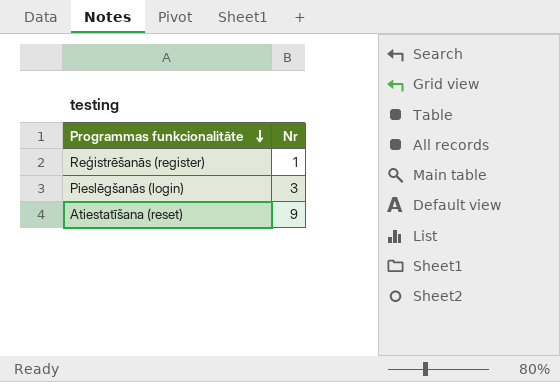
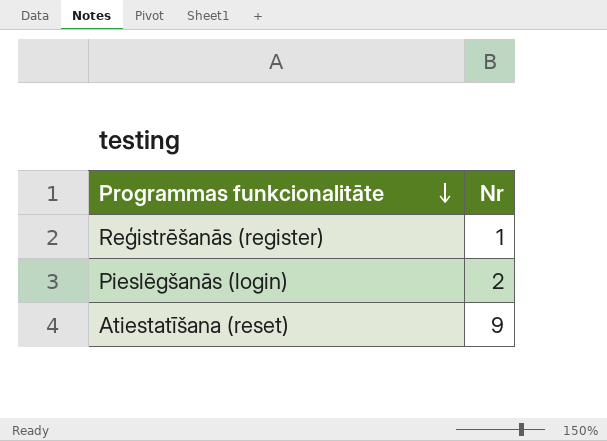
Pieslēgšanās (login) | Nr: 3 -> 2

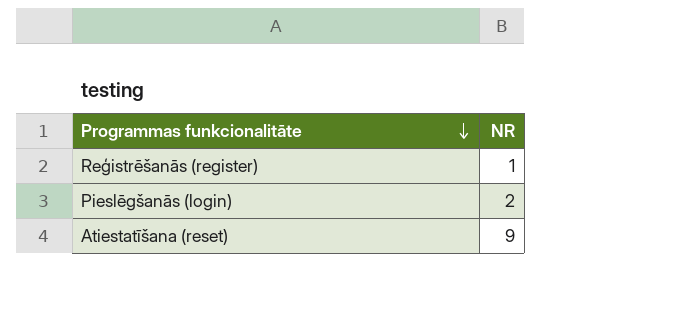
column name: Nr -> NR

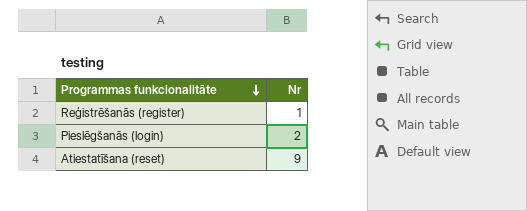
column name: NR -> Nr

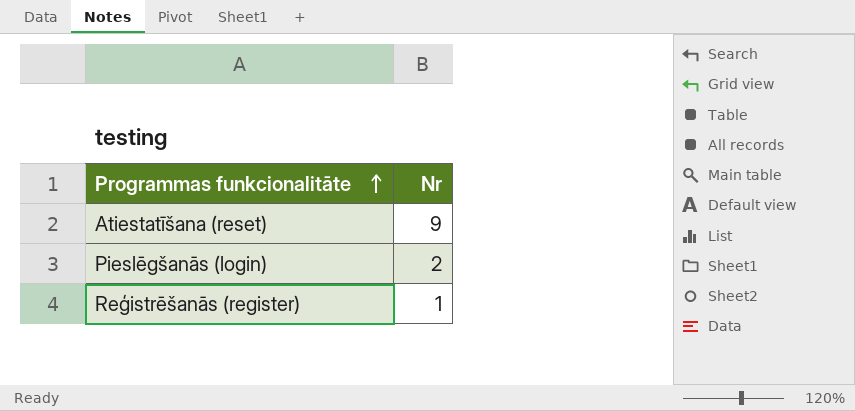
row order: Programmas funkcionalitāte descending -> Programmas funkcionalitāte ascending

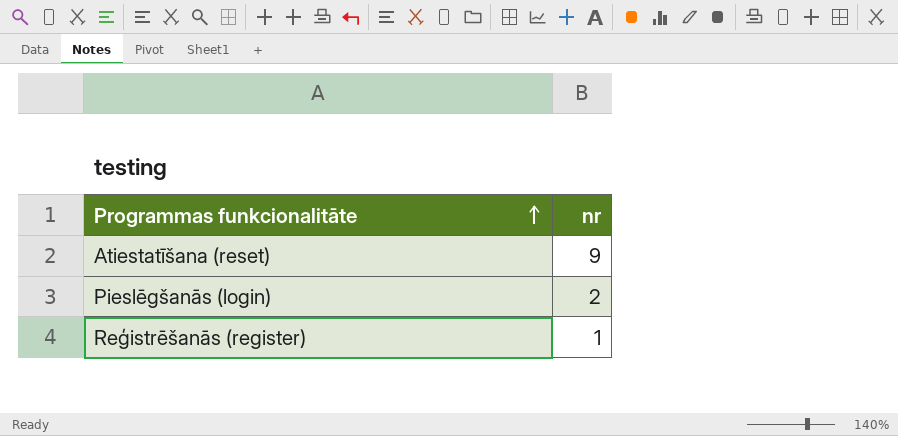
column name: Nr -> nr

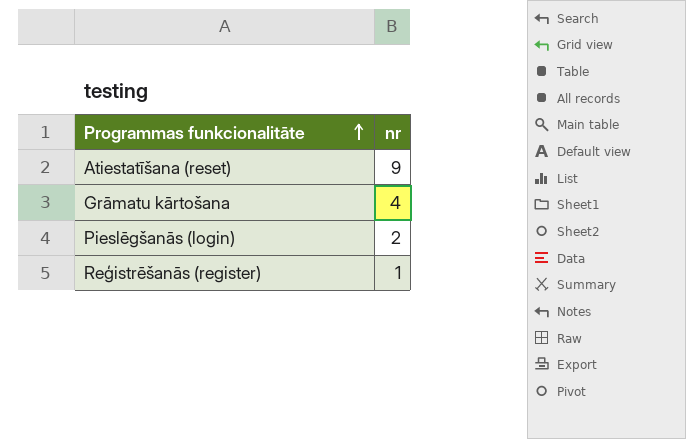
row Grāmatu kārtošana: none -> 4

